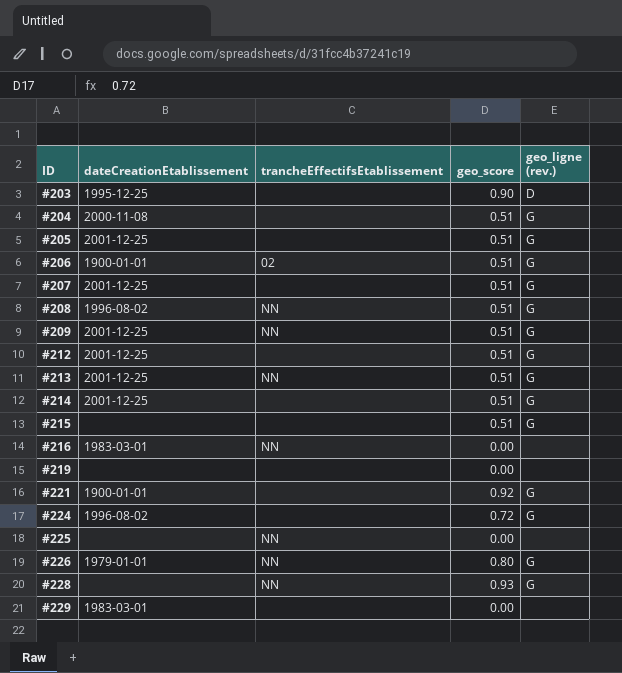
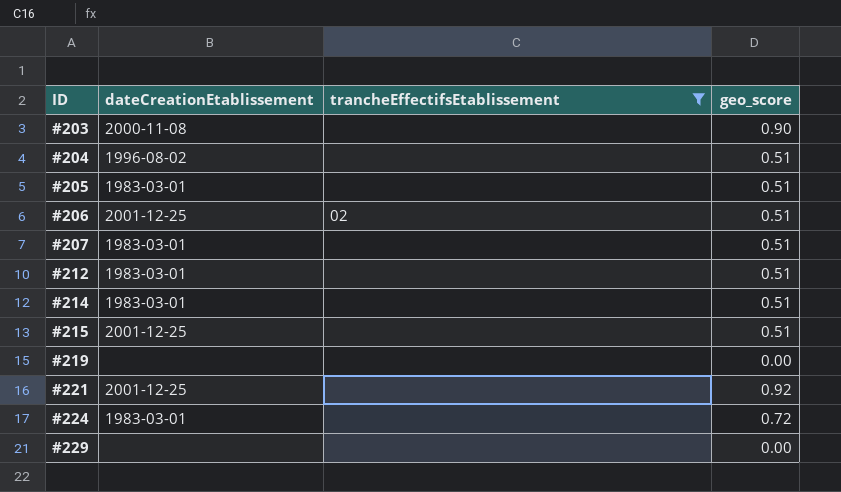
filter: none -> trancheEffectifsEtablissement != NN
column geo_ligne (rev.) | position: 5 -> none
#203 | dateCreationEtablissement: 1995-12-25 -> 2000-11-08
#204 | dateCreationEtablissement: 2000-11-08 -> 1996-08-02
#205 | dateCreationEtablissement: 2001-12-25 -> 1983-03-01
#206 | dateCreationEtablissement: 1900-01-01 -> 2001-12-25
#207 | dateCreationEtablissement: 2001-12-25 -> 1983-03-01
#212 | dateCreationEtablissement: 2001-12-25 -> 1983-03-01
#214 | dateCreationEtablissement: 2001-12-25 -> 1983-03-01
#215 | dateCreationEtablissement: none -> 2001-12-25
#221 | dateCreationEtablissement: 1900-01-01 -> 2001-12-25
#224 | dateCreationEtablissement: 1996-08-02 -> 1983-03-01
#229 | dateCreationEtablissement: 1983-03-01 -> none

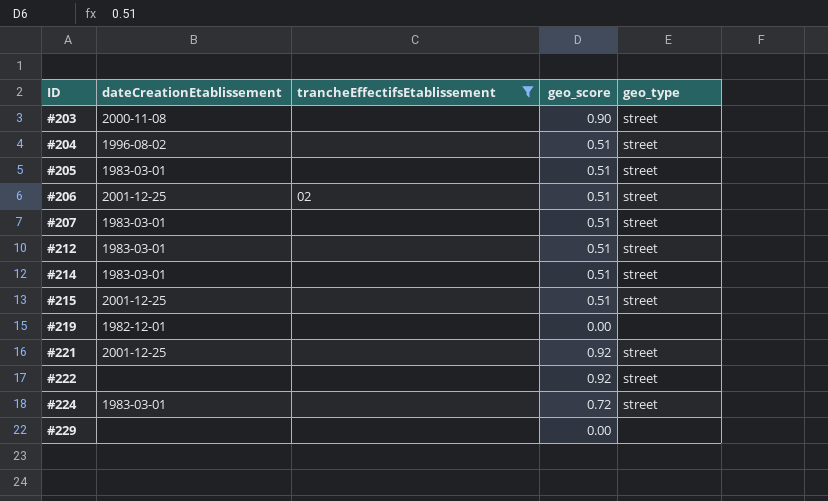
column geo_type | position: none -> 5
#219 | dateCreationEtablissement: none -> 1982-12-01
row #222: none -> none | none | 0.92 | street

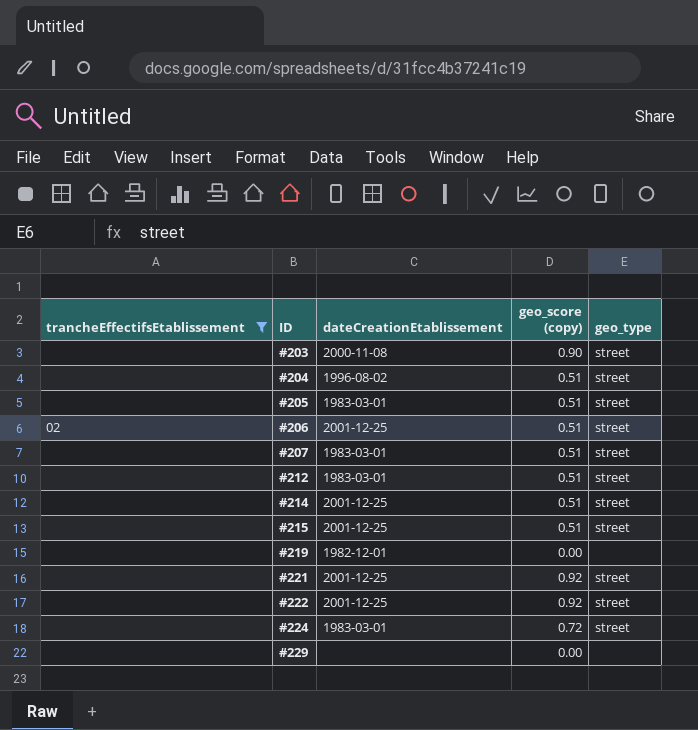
column trancheEffectifsEtablissement | position: 3 -> 1
column name: geo_score -> geo_score (copy)
#214 | dateCreationEtablissement: 1983-03-01 -> 2001-12-25
#222 | dateCreationEtablissement: none -> 2001-12-25

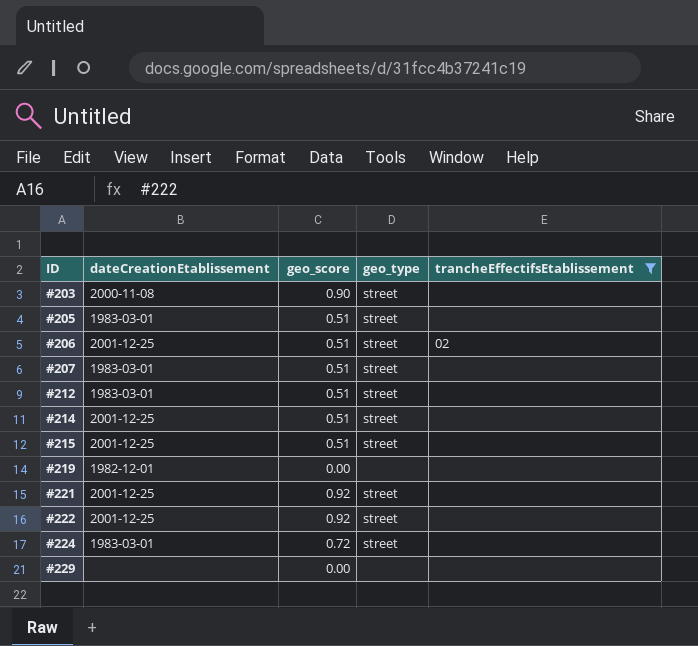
column name: geo_score (copy) -> geo_score
column trancheEffectifsEtablissement | position: 1 -> 5
row #204: none | 1996-08-02 | 0.51 | street -> none

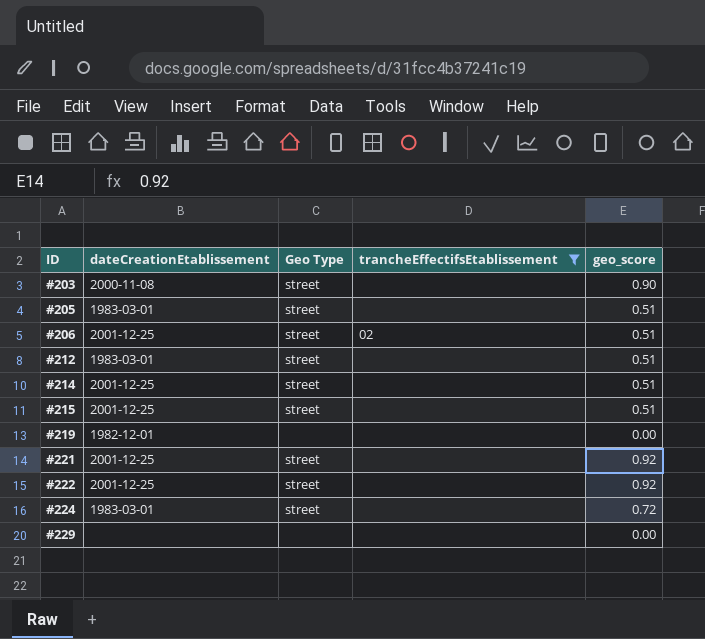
column name: geo_type -> Geo Type
column geo_score | position: 3 -> 5
row #207: 1983-03-01 | 0.51 | street | none -> none

